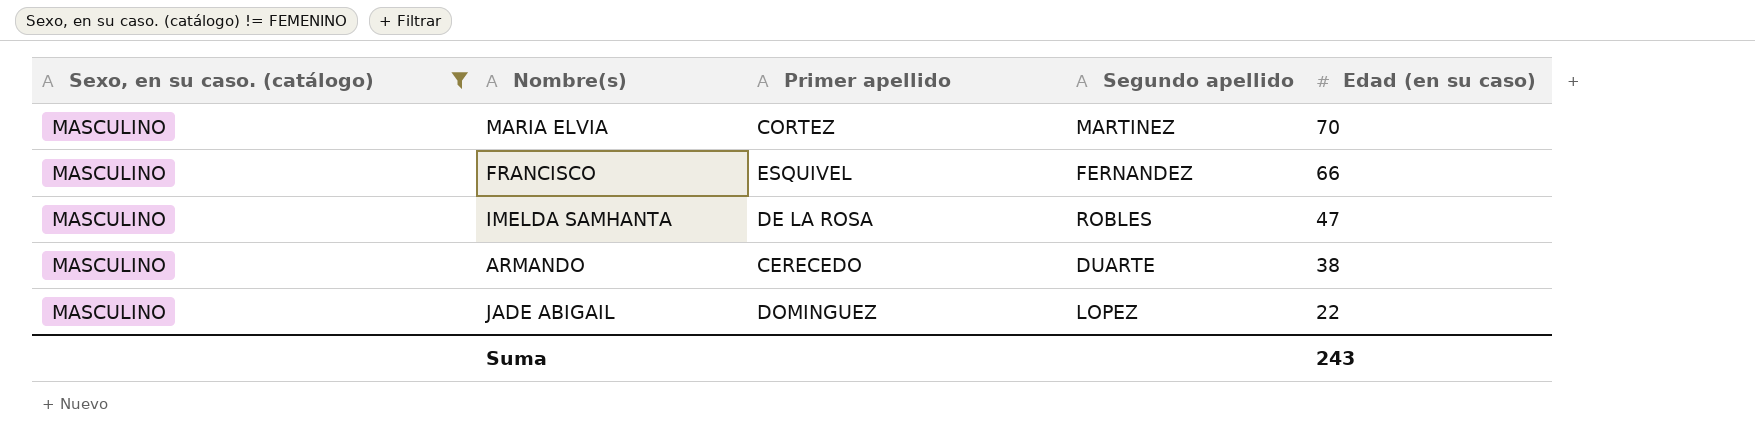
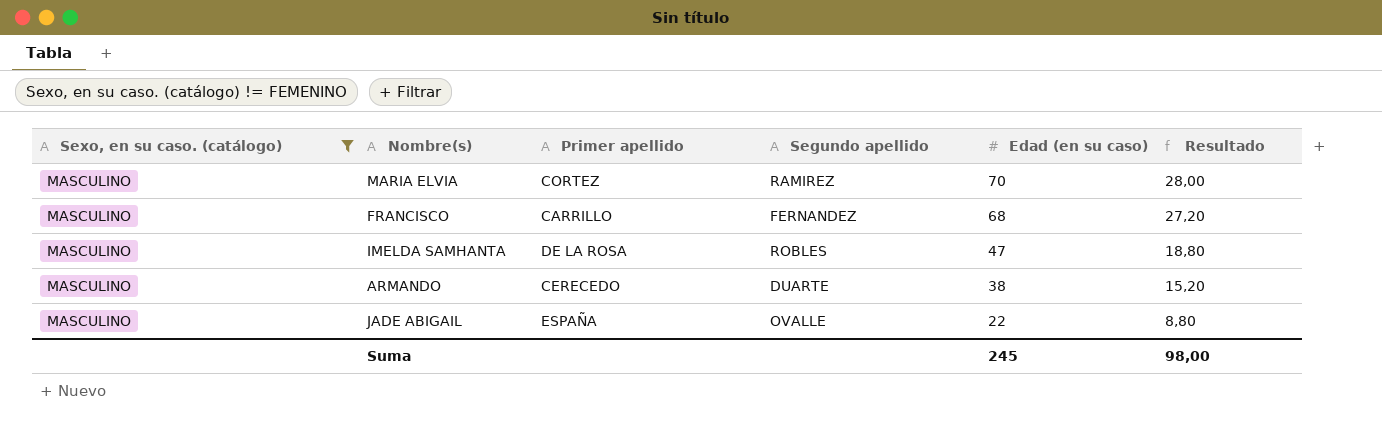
column Resultado | formula: none -> [Edad (en su caso)] * 0,4
MARIA ELVIA | Segundo apellido: MARTINEZ -> RAMIREZ
FRANCISCO | Primer apellido: ESQUIVEL -> CARRILLO
FRANCISCO | Edad (en su caso): 66 -> 68
JADE ABIGAIL | Primer apellido: DOMINGUEZ -> ESPAÑA
JADE ABIGAIL | Segundo apellido: LOPEZ -> OVALLE
Suma | Edad (en su caso): 243 -> 245

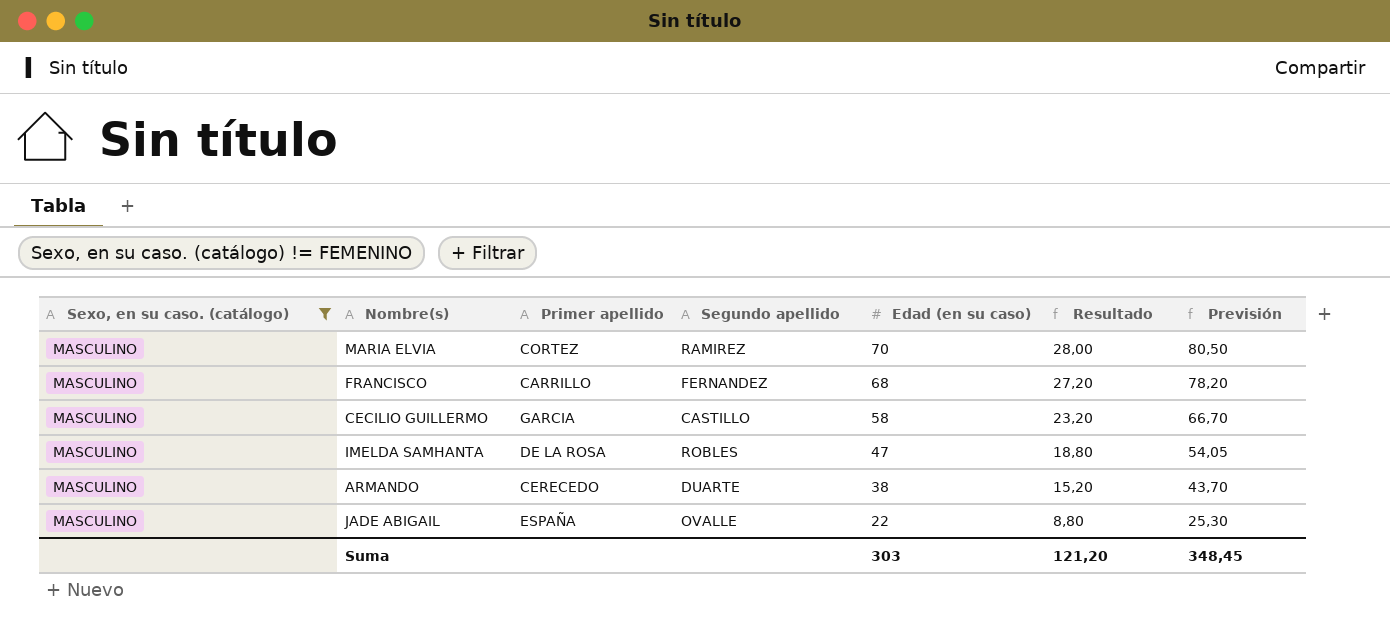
column Previsión | formula: none -> [Edad (en su caso)] * 1,15
row CECILIO GUILLERMO: none -> MASCULINO | GARCIA | CASTILLO | 58 | 23,20 | 66,70
Suma | Edad (en su caso): 245 -> 303
Suma | Resultado: 98,00 -> 121,20

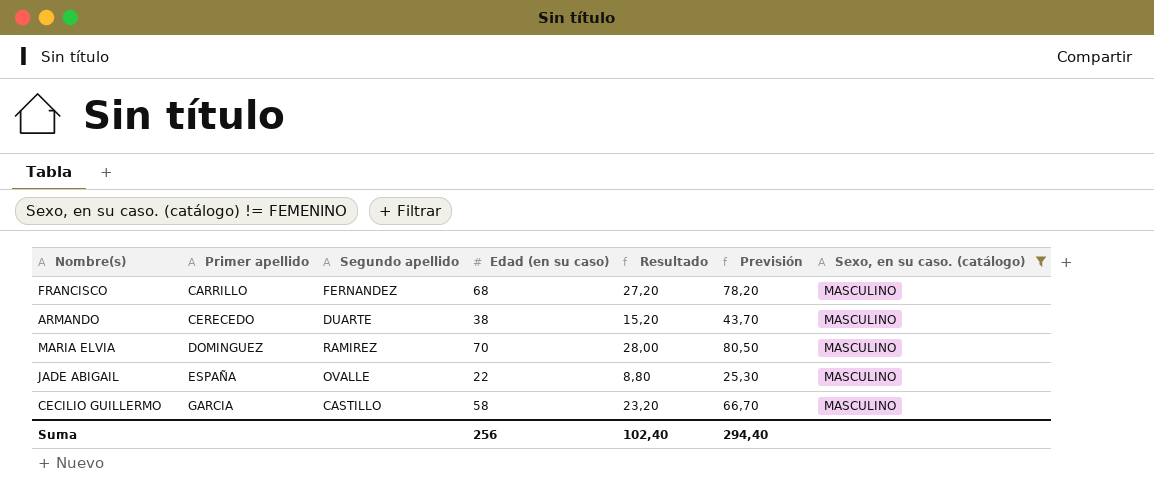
row order: Edad (en su caso) descending -> Primer apellido ascending
column Sexo, en su caso. (catálogo) | position: 1 -> 7
row IMELDA SAMHANTA: MASCULINO | DE LA ROSA | ROBLES | 47 | 18,80 | 54,05 -> none
MARIA ELVIA | Primer apellido: CORTEZ -> DOMINGUEZ
Suma | Edad (en su caso): 303 -> 256
Suma | Resultado: 121,20 -> 102,40
Suma | Previsión: 348,45 -> 294,40

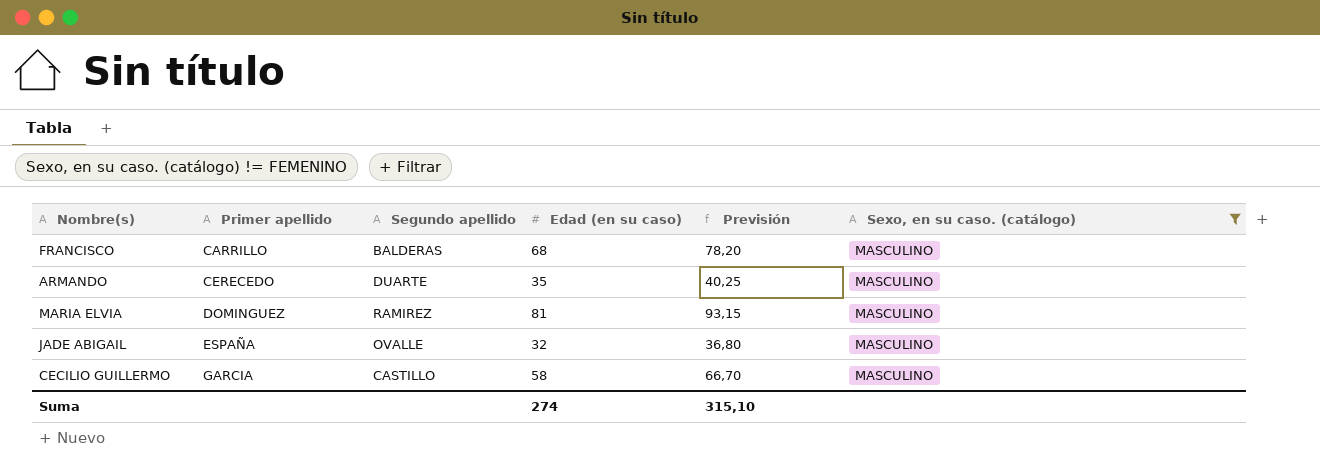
column Resultado | formula: [Edad (en su caso)] * 0,4 -> none
FRANCISCO | Segundo apellido: FERNANDEZ -> BALDERAS
ARMANDO | Edad (en su caso): 38 -> 35
ARMANDO | Previsión: 43,70 -> 40,25
MARIA ELVIA | Edad (en su caso): 70 -> 81
MARIA ELVIA | Previsión: 80,50 -> 93,15
JADE ABIGAIL | Edad (en su caso): 22 -> 32
JADE ABIGAIL | Previsión: 25,30 -> 36,80
Suma | Edad (en su caso): 256 -> 274
Suma | Previsión: 294,40 -> 315,10

